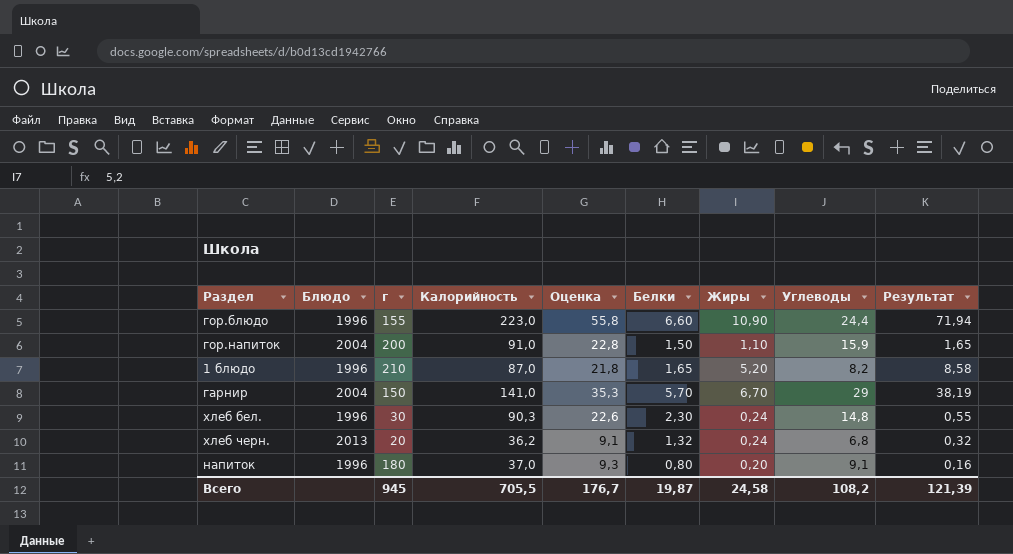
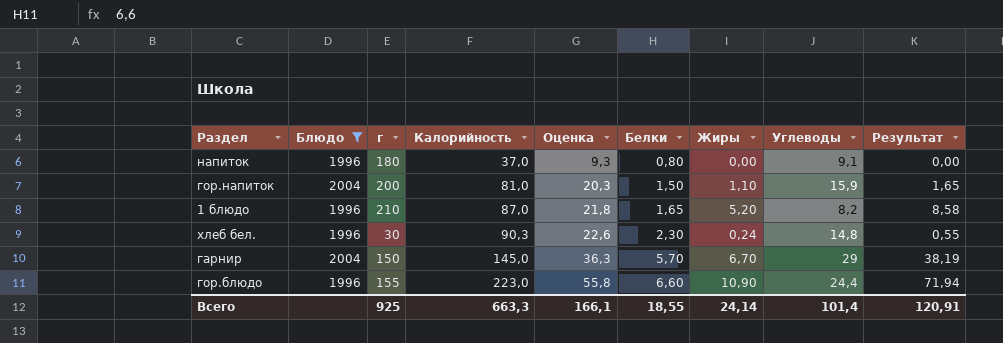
filter: none -> Блюдо != 2013
row order: none -> Калорийность ascending
напиток | Жиры: 0,20 -> 0,00
напиток | Результат: 0,16 -> 0,00
гор.напиток | Калорийность: 91,0 -> 81,0
гор.напиток | Оценка: 22,8 -> 20,3
гарнир | Калорийность: 141,0 -> 145,0
гарнир | Оценка: 35,3 -> 36,3
Всего | г: 945 -> 925
Всего | Калорийность: 705,5 -> 663,3
Всего | Оценка: 176,7 -> 166,1
Всего | Белки: 19,87 -> 18,55
Всего | Жиры: 24,58 -> 24,14
Всего | Углеводы: 108,2 -> 101,4
Всего | Результат: 121,39 -> 120,91

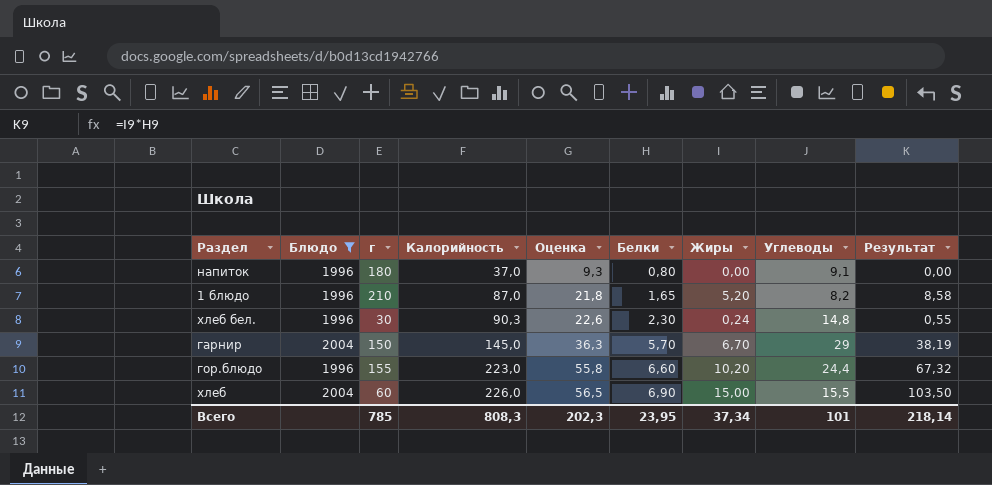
row гор.напиток: 2004 | 200 | 81,0 | 20,3 | 1,50 | 1,10 | 15,9 | 1,65 -> none
гор.блюдо | Жиры: 10,90 -> 10,20
гор.блюдо | Результат: 71,94 -> 67,32
row хлеб: none -> 2004 | 60 | 226,0 | 56,5 | 6,90 | 15,00 | 15,5 | 103,50
Всего | г: 925 -> 785
Всего | Калорийность: 663,3 -> 808,3
Всего | Оценка: 166,1 -> 202,3
Всего | Белки: 18,55 -> 23,95
Всего | Жиры: 24,14 -> 37,34
Всего | Углеводы: 101,4 -> 101
Всего | Результат: 120,91 -> 218,14

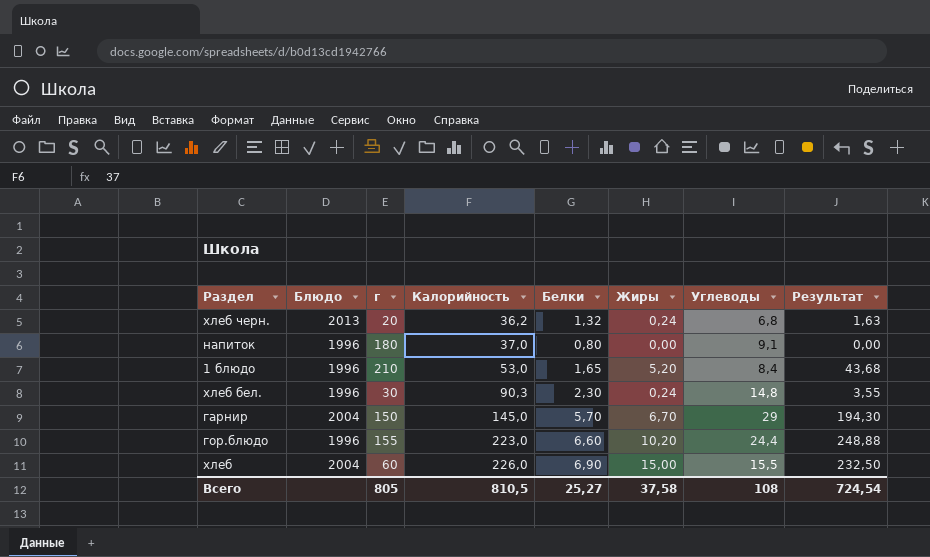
filter: Блюдо != 2013 -> none
column Оценка | formula: [Калорийность] * 0,25 -> none
column Результат | formula: [Белки] * [Жиры] -> [Жиры] * [Углеводы]
1 блюдо | Калорийность: 87,0 -> 53,0
1 блюдо | Углеводы: 8,2 -> 8,4
Всего | г: 785 -> 805
Всего | Калорийность: 808,3 -> 810,5
Всего | Белки: 23,95 -> 25,27
Всего | Жиры: 37,34 -> 37,58
Всего | Углеводы: 101 -> 108
Всего | Результат: 218,14 -> 724,54

